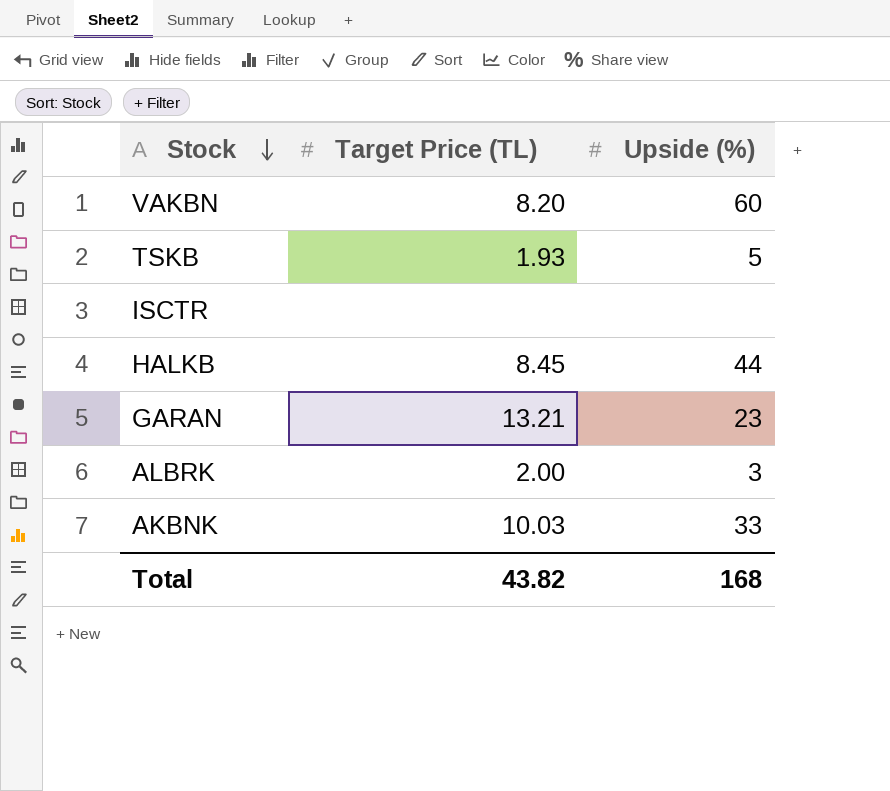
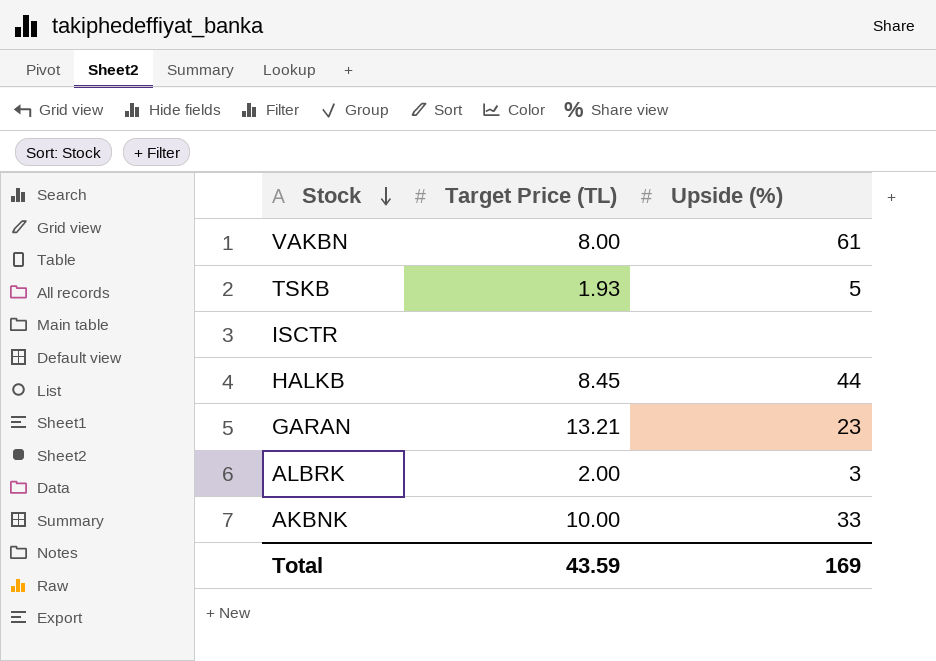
VAKBN | Target Price (TL): 8.20 -> 8.00
VAKBN | Upside (%): 60 -> 61
AKBNK | Target Price (TL): 10.03 -> 10.00
Total | Target Price (TL): 43.82 -> 43.59
Total | Upside (%): 168 -> 169

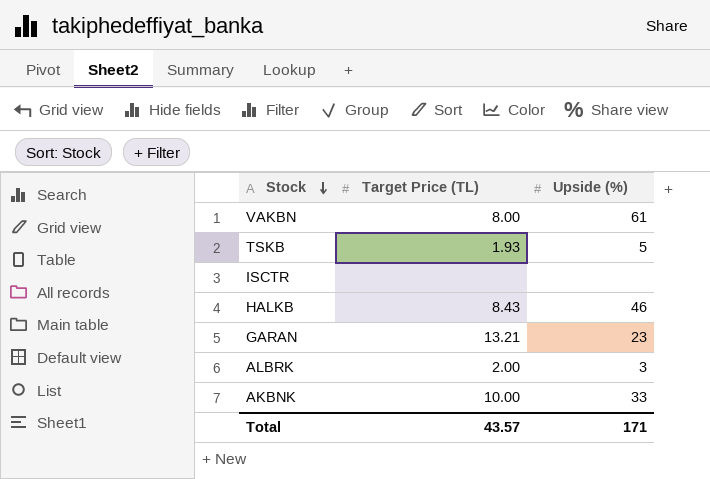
HALKB | Target Price (TL): 8.45 -> 8.43
HALKB | Upside (%): 44 -> 46
Total | Target Price (TL): 43.59 -> 43.57
Total | Upside (%): 169 -> 171

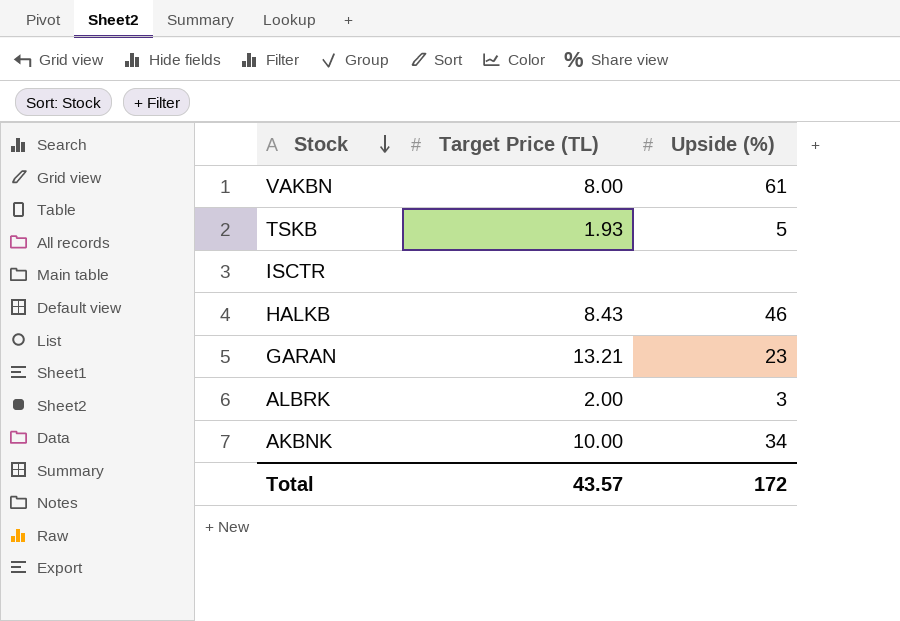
AKBNK | Upside (%): 33 -> 34
Total | Upside (%): 171 -> 172

